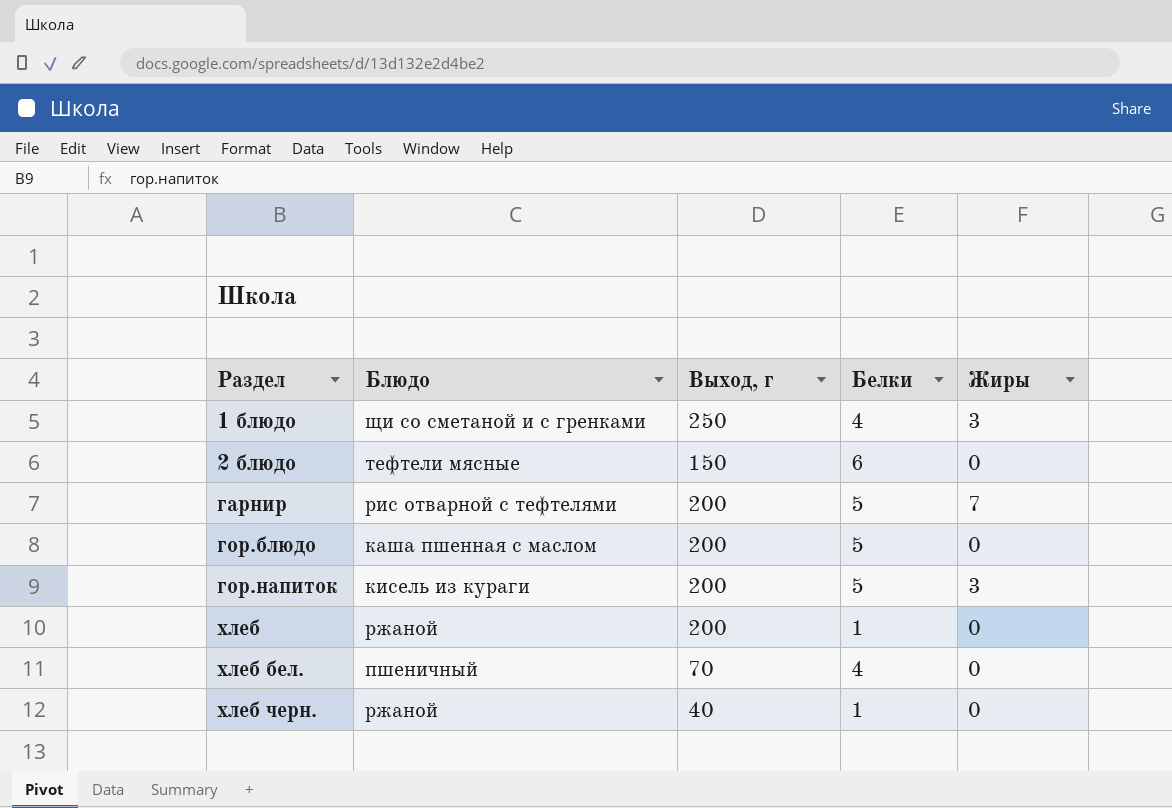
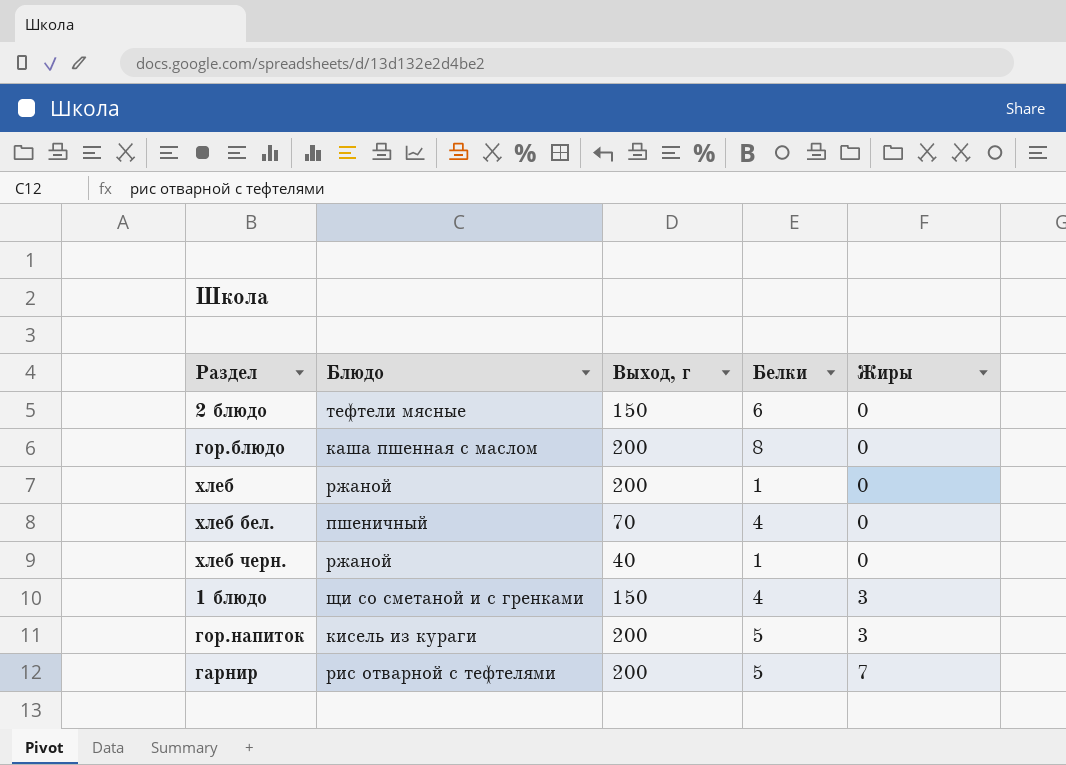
row order: Раздел ascending -> Жиры ascending
гор.блюдо | Белки: 5 -> 8
1 блюдо | Выход, г: 250 -> 150

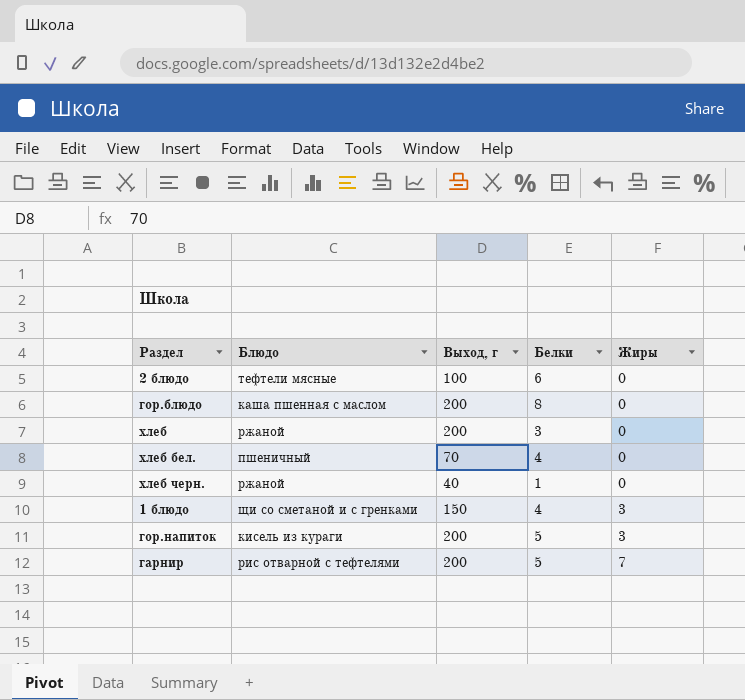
2 блюдо | Выход, г: 150 -> 100
хлеб | Белки: 1 -> 3

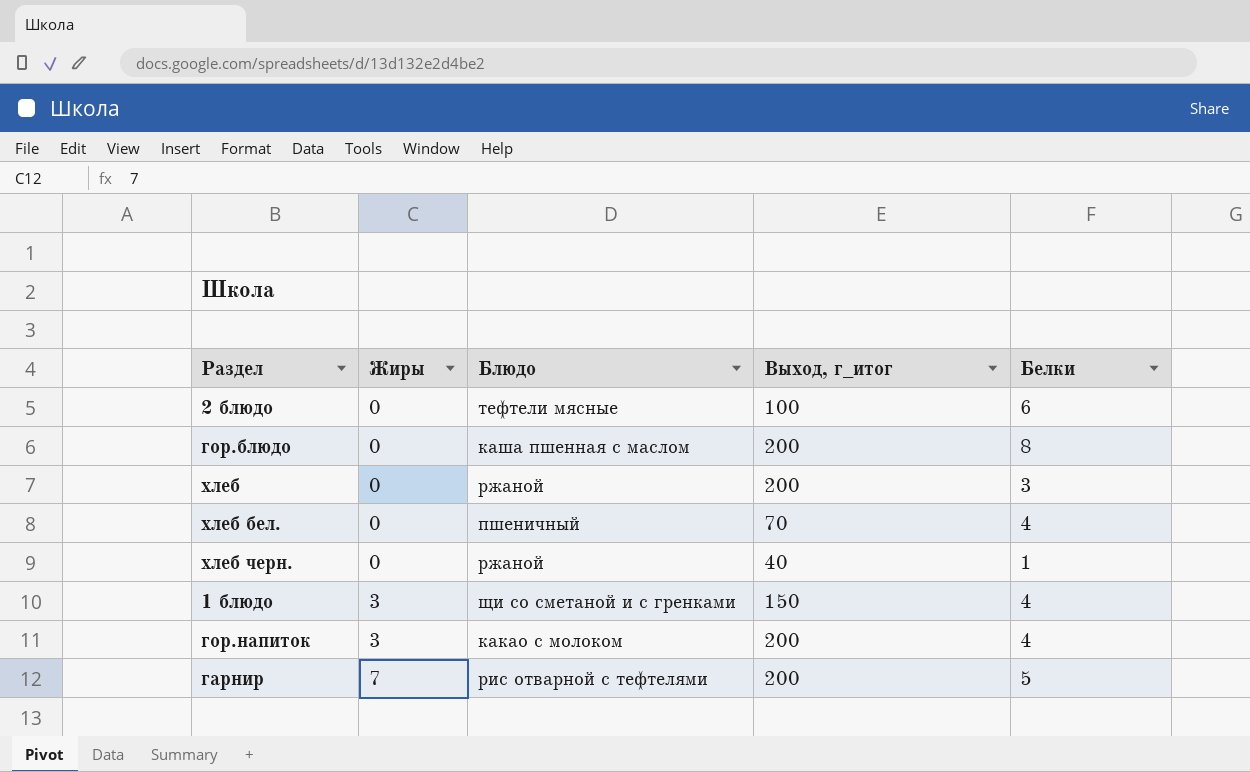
column Жиры | position: 5 -> 2
column name: Выход, г -> Выход, г_итог
гор.напиток | Блюдо: кисель из кураги -> какао с молоком
гор.напиток | Белки: 5 -> 4

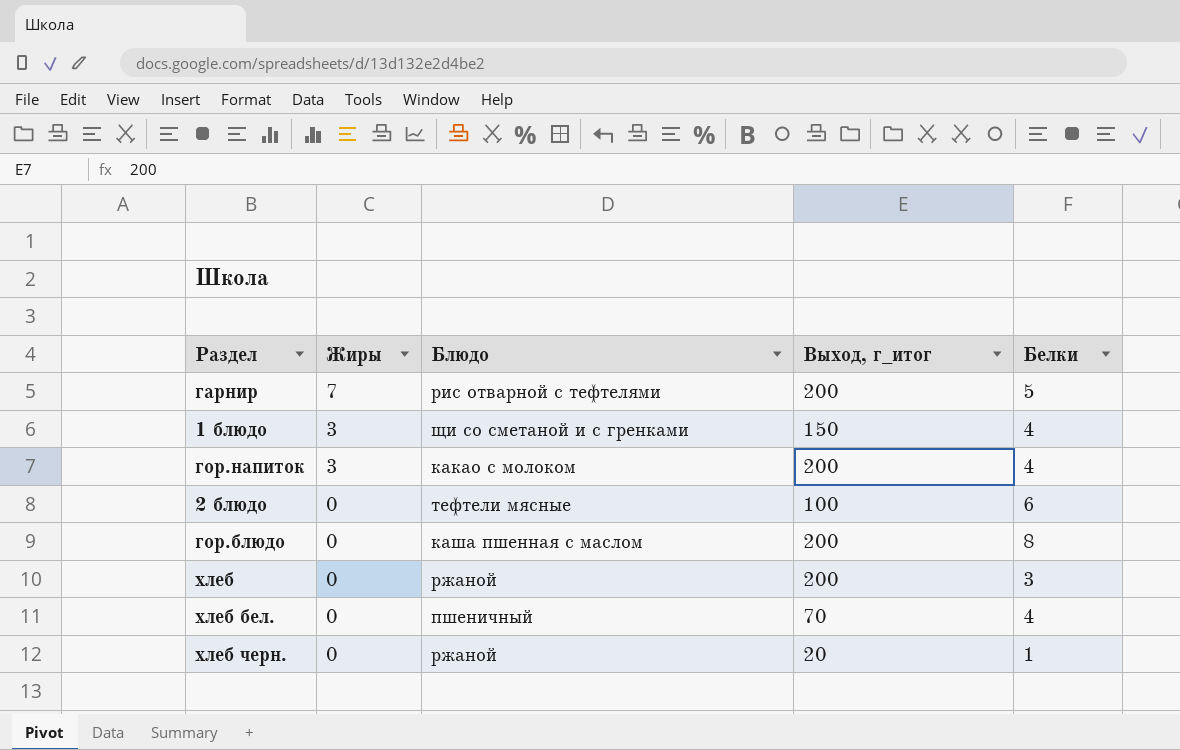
row order: Жиры ascending -> Жиры descending
хлеб черн. | Выход, г_итог: 40 -> 20

